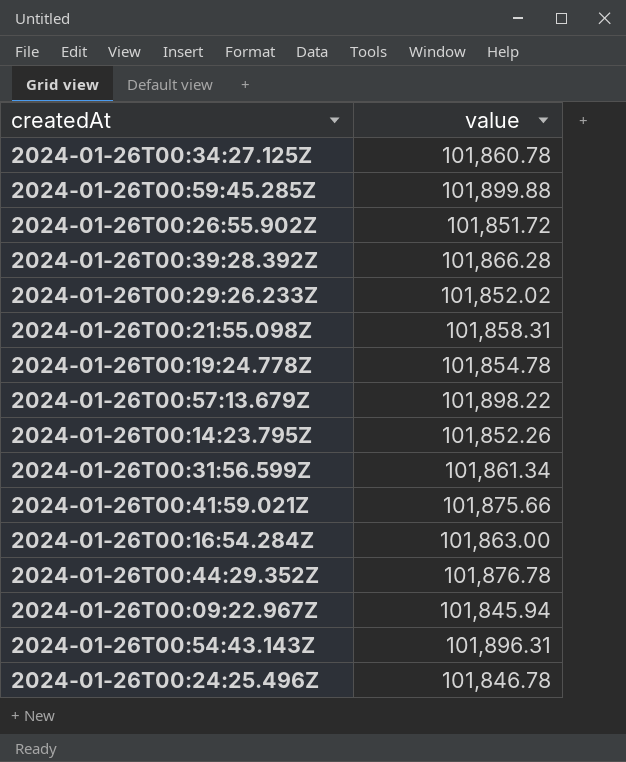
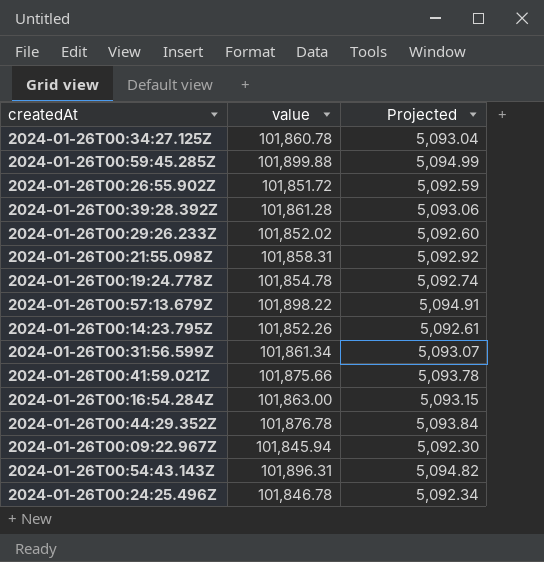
column Projected | formula: none -> [value] * 0.05
2024-01-26T00:39:28.392Z | value: 101,866.28 -> 101,861.28

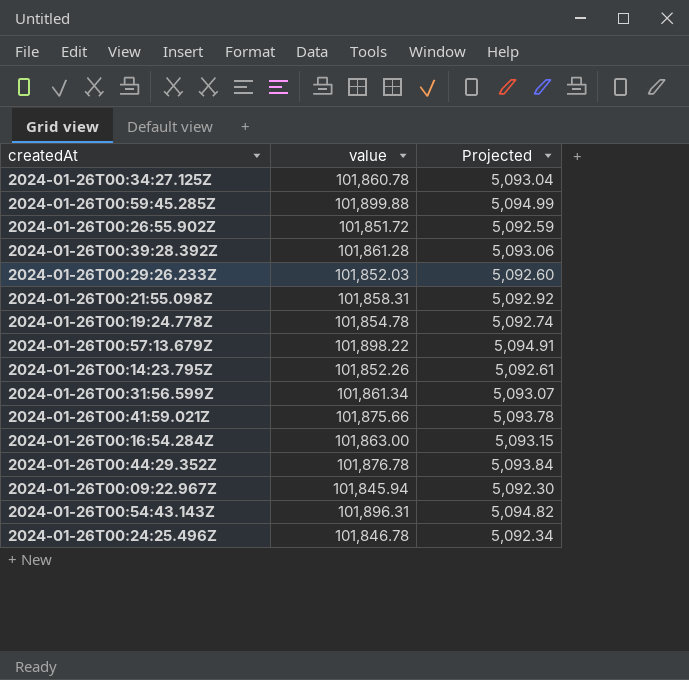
2024-01-26T00:29:26.233Z | value: 101,852.02 -> 101,852.03

